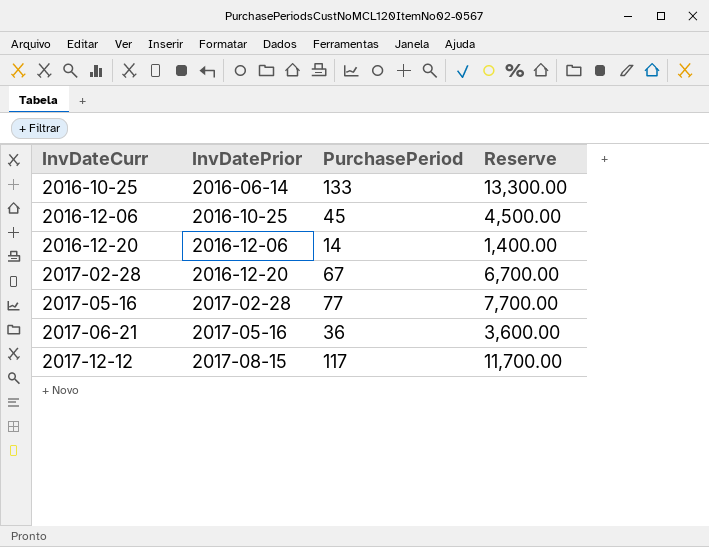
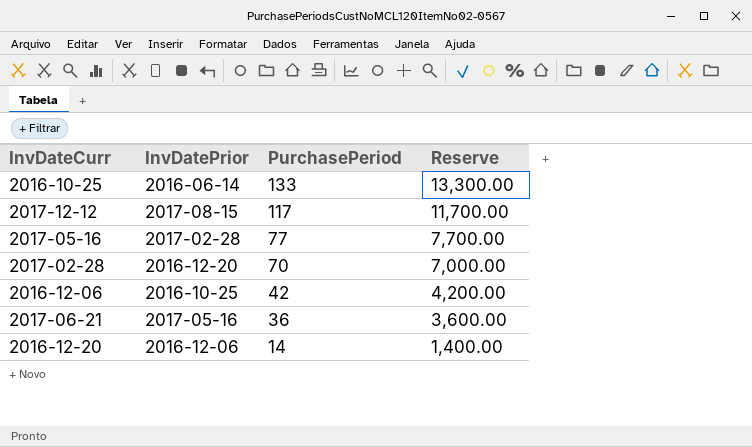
row order: InvDateCurr ascending -> PurchasePeriod descending
2017-02-28 | PurchasePeriod: 67 -> 70
2017-02-28 | Reserve: 6,700.00 -> 7,000.00
2016-12-06 | PurchasePeriod: 45 -> 42
2016-12-06 | Reserve: 4,500.00 -> 4,200.00

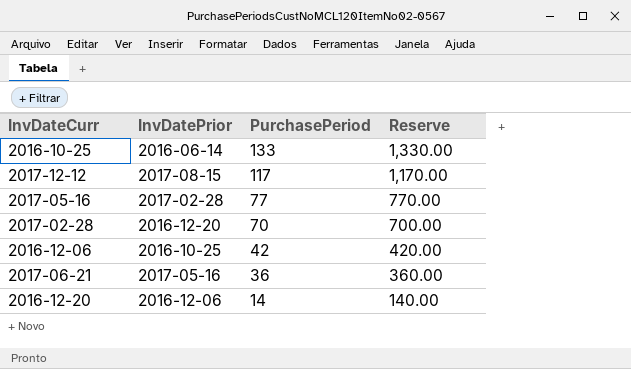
column Reserve | formula: [PurchasePeriod] * 100 -> [PurchasePeriod] * 10

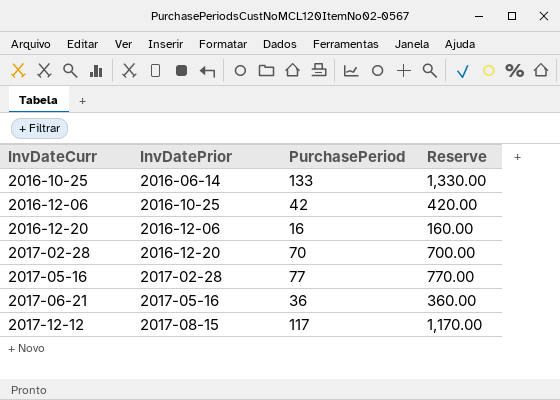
row order: PurchasePeriod descending -> InvDateCurr ascending
2016-12-20 | PurchasePeriod: 14 -> 16
2016-12-20 | Reserve: 140.00 -> 160.00

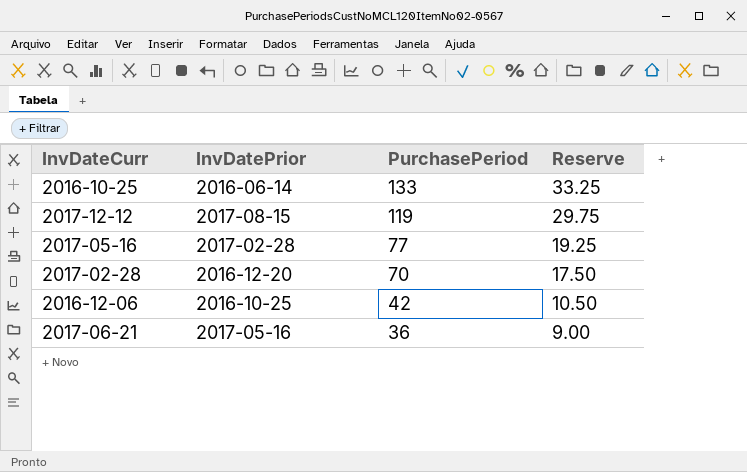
row order: InvDateCurr ascending -> PurchasePeriod descending
column Reserve | formula: [PurchasePeriod] * 10 -> [PurchasePeriod] * 0.25
row 2016-12-20: 2016-12-06 | 16 | 160.00 -> none
2017-12-12 | PurchasePeriod: 117 -> 119

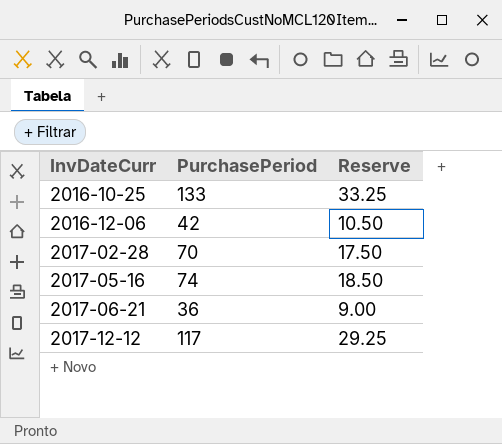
row order: PurchasePeriod descending -> InvDateCurr ascending
column InvDatePrior | position: 2 -> none
2017-05-16 | PurchasePeriod: 77 -> 74
2017-05-16 | Reserve: 19.25 -> 18.50
2017-12-12 | PurchasePeriod: 119 -> 117
2017-12-12 | Reserve: 29.75 -> 29.25

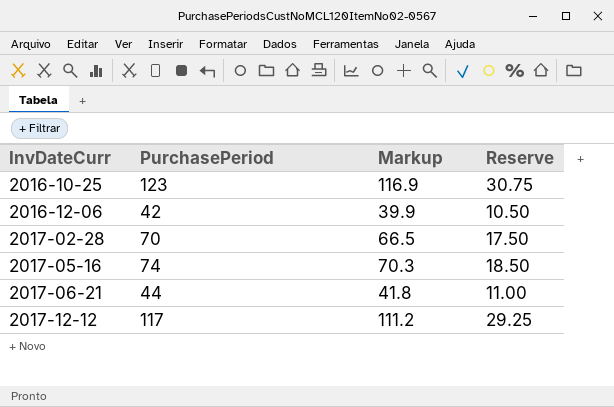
column Markup | formula: none -> [PurchasePeriod] * 0.95
2016-10-25 | PurchasePeriod: 133 -> 123
2016-10-25 | Reserve: 33.25 -> 30.75
2017-06-21 | PurchasePeriod: 36 -> 44
2017-06-21 | Reserve: 9.00 -> 11.00

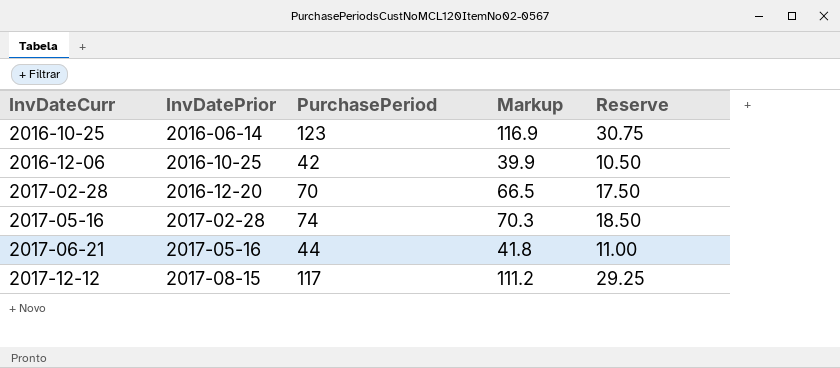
column InvDatePrior | position: none -> 2

